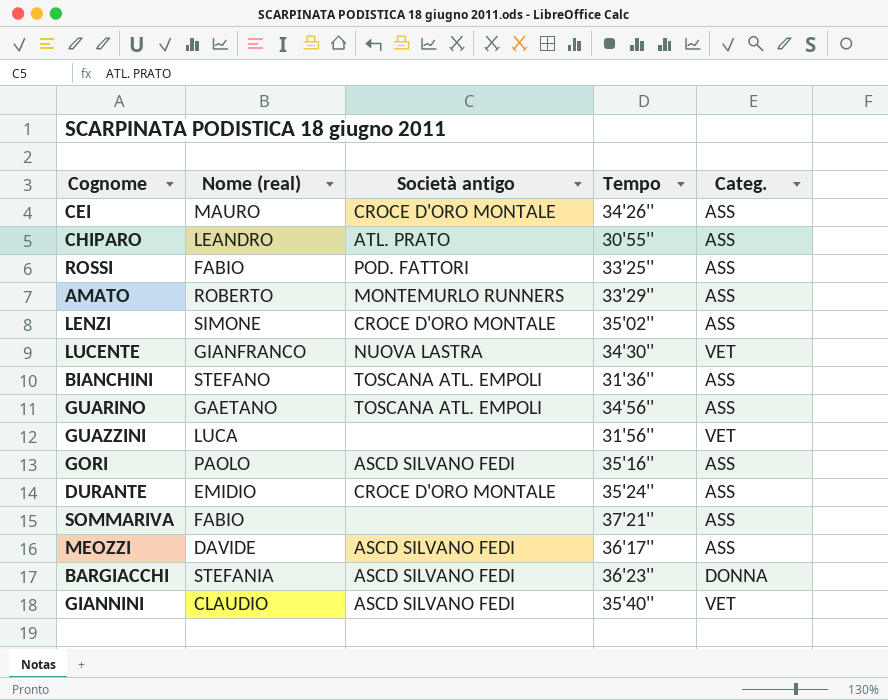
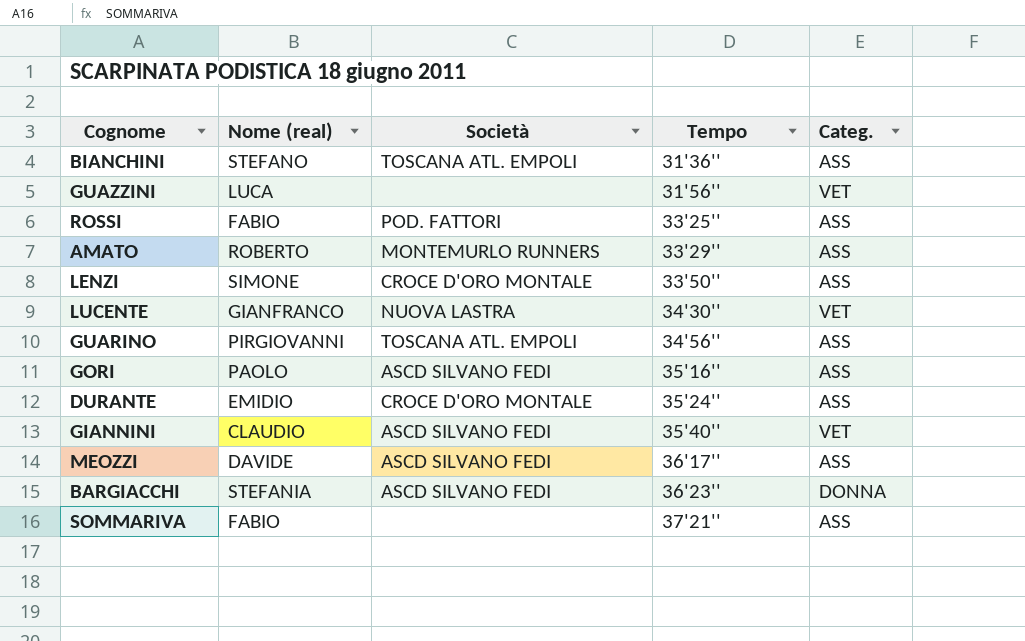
row order: none -> Tempo ascending
column name: Società antigo -> Società
row CEI: MAURO | CROCE D'ORO MONTALE | 34'26'' | ASS -> none
row CHIPARO: LEANDRO | ATL. PRATO | 30'55'' | ASS -> none
LENZI | Tempo: 35'02'' -> 33'50''
GUARINO | Nome (real): GAETANO -> PIRGIOVANNI

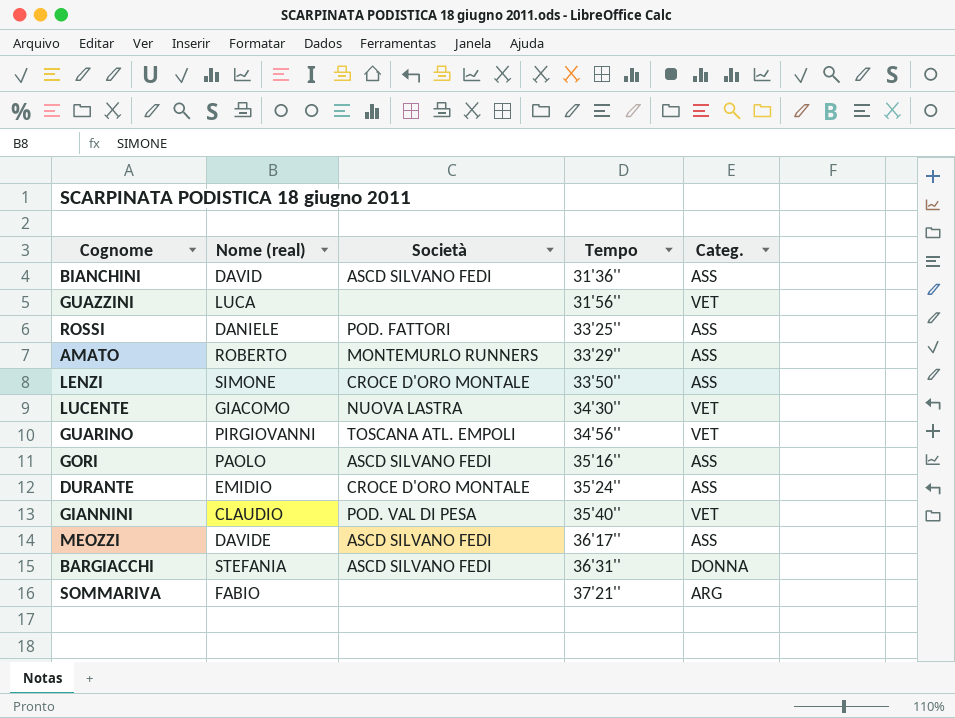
BIANCHINI | Nome (real): STEFANO -> DAVID
BIANCHINI | Società: TOSCANA ATL. EMPOLI -> ASCD SILVANO FEDI
ROSSI | Nome (real): FABIO -> DANIELE
LUCENTE | Nome (real): GIANFRANCO -> GIACOMO
GUARINO | Categ.: ASS -> VET
GIANNINI | Società: ASCD SILVANO FEDI -> POD. VAL DI PESA
BARGIACCHI | Tempo: 36'23'' -> 36'31''
SOMMARIVA | Categ.: ASS -> ARG

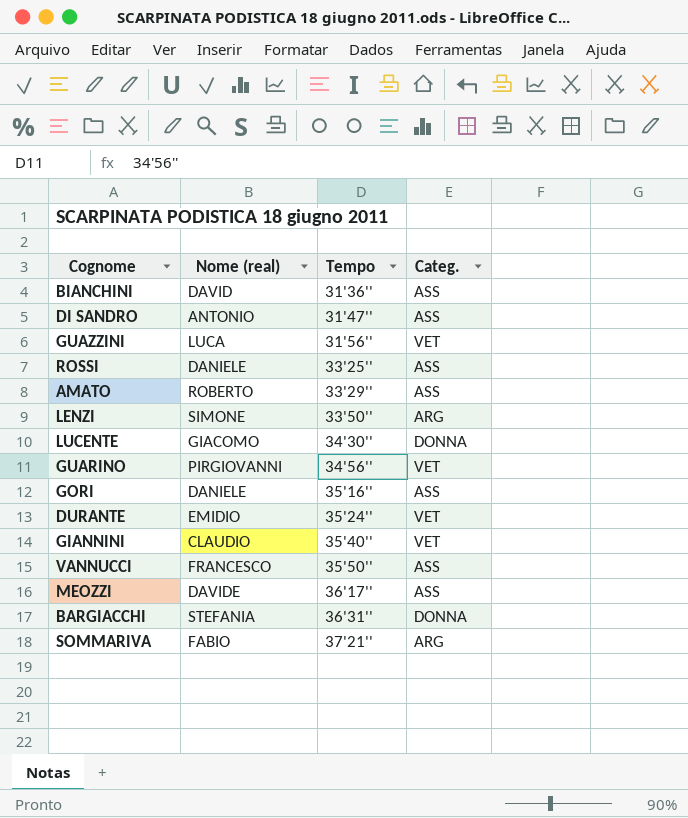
column Società | position: 3 -> none
row DI SANDRO: none -> ANTONIO | 31'47'' | ASS
LENZI | Categ.: ASS -> ARG
LUCENTE | Categ.: VET -> DONNA
GORI | Nome (real): PAOLO -> DANIELE
DURANTE | Categ.: ASS -> VET
row VANNUCCI: none -> FRANCESCO | 35'50'' | ASS

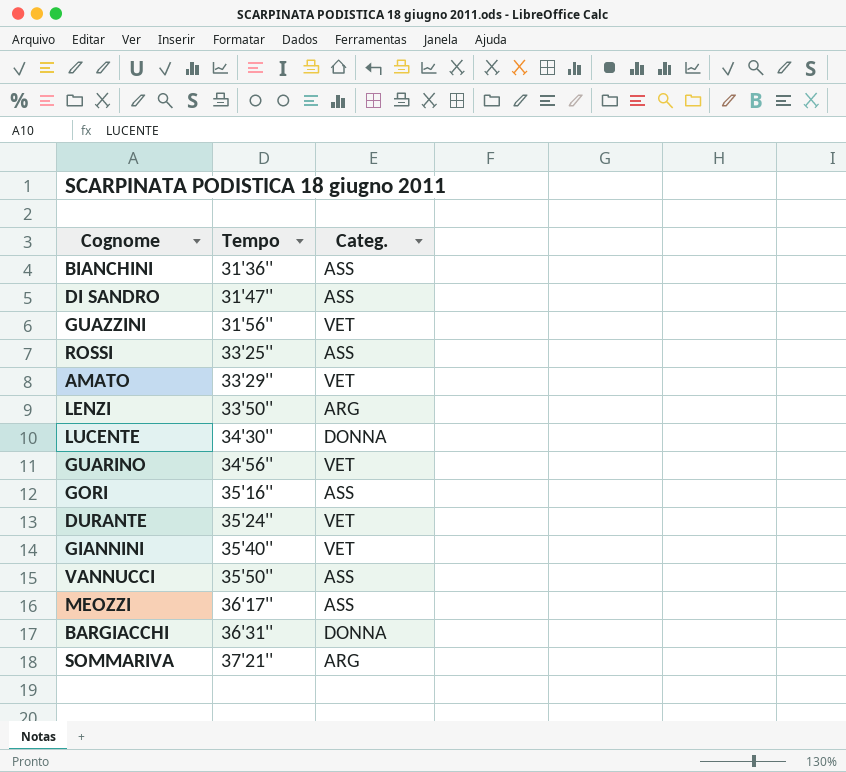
column Nome (real) | position: 2 -> none
AMATO | Categ.: ASS -> VET

